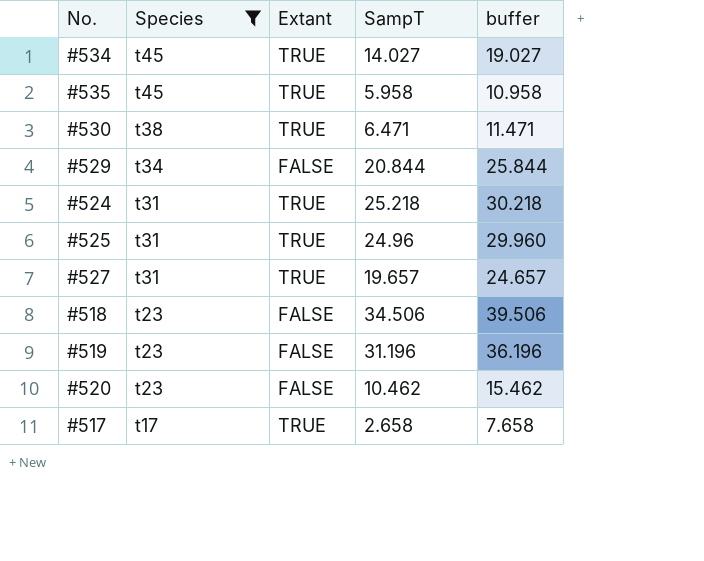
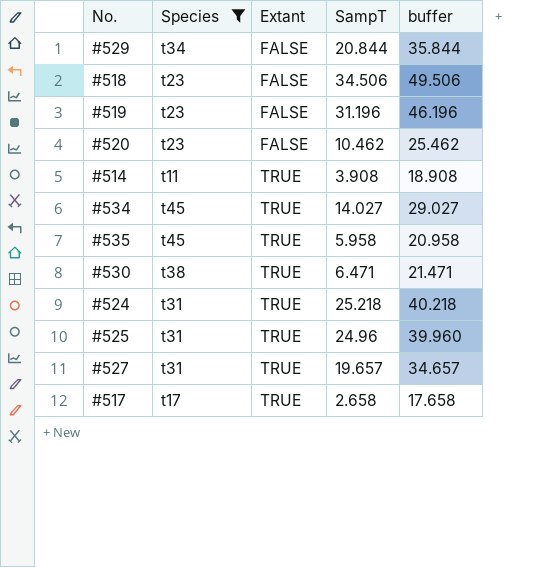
row order: Species descending -> Extant ascending
column buffer | formula: [SampT] + 5 -> [SampT] + 15
row #514: none -> t11 | TRUE | 3.908 | 18.908

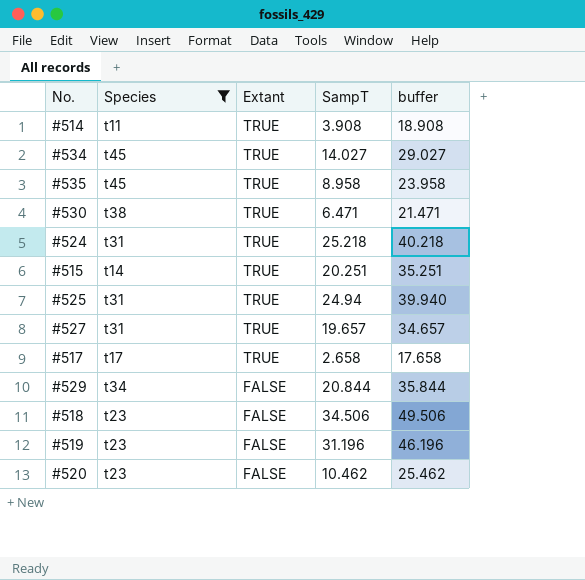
row order: Extant ascending -> Extant descending
#535 | SampT: 5.958 -> 8.958
#535 | buffer: 20.958 -> 23.958
row #515: none -> t14 | TRUE | 20.251 | 35.251
#525 | SampT: 24.96 -> 24.94
#525 | buffer: 39.960 -> 39.940

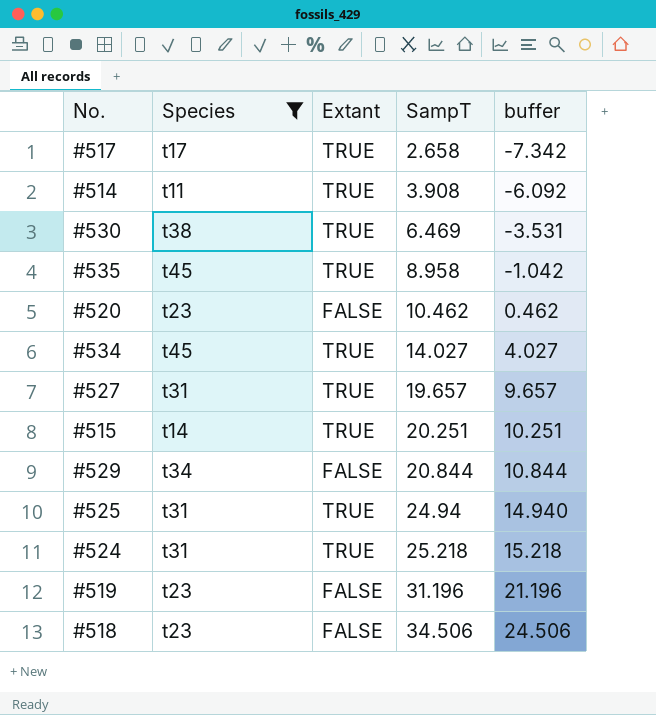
row order: Extant descending -> SampT ascending
column buffer | formula: [SampT] + 15 -> [SampT] - 10
#530 | SampT: 6.471 -> 6.469

